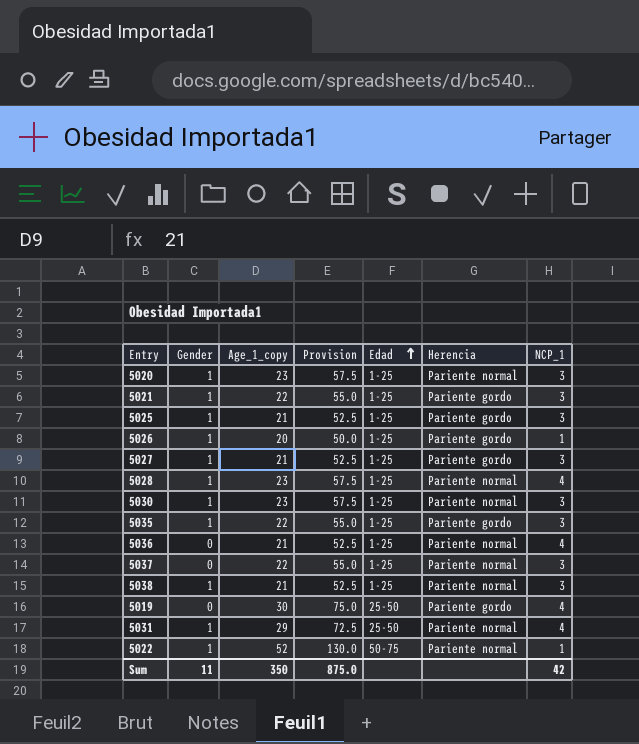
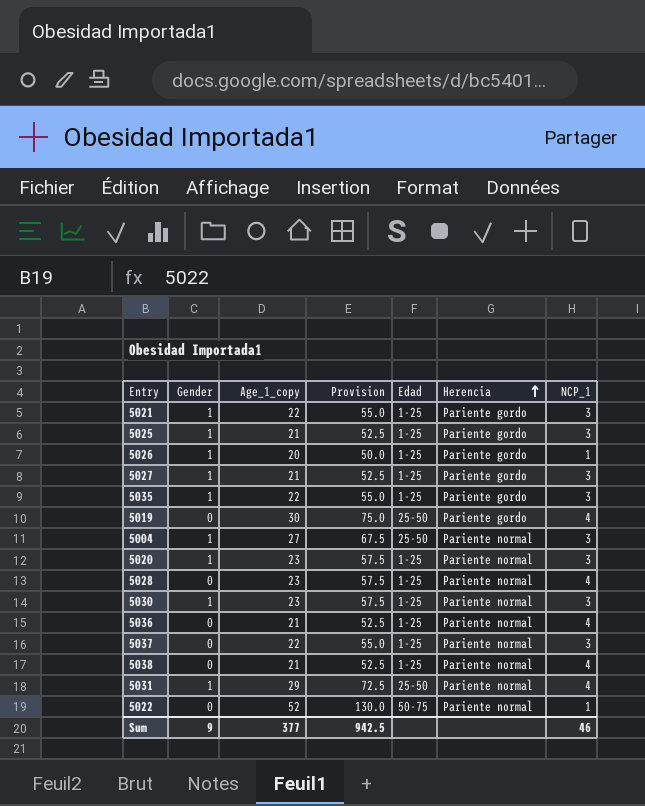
row order: Edad ascending -> Herencia ascending
row 5004: none -> 1 | 27 | 67.5 | 25-50 | Pariente normal | 3
5028 | Gender: 1 -> 0
5038 | Gender: 1 -> 0
5038 | NCP_1: 3 -> 4
5022 | Gender: 1 -> 0
Sum | Gender: 11 -> 9
Sum | Age_1_copy: 350 -> 377
Sum | Provision: 875.0 -> 942.5
Sum | NCP_1: 42 -> 46

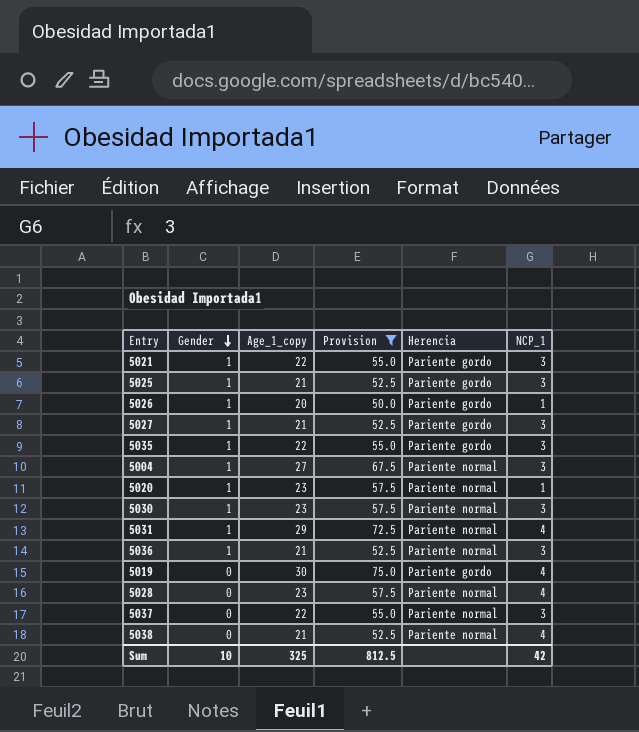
filter: none -> Provision != 130.0
row order: Herencia ascending -> Gender descending
column Edad | position: 5 -> none
5020 | NCP_1: 3 -> 1
5036 | Gender: 0 -> 1
5036 | NCP_1: 4 -> 3
Sum | Gender: 9 -> 10
Sum | Age_1_copy: 377 -> 325
Sum | Provision: 942.5 -> 812.5
Sum | NCP_1: 46 -> 42

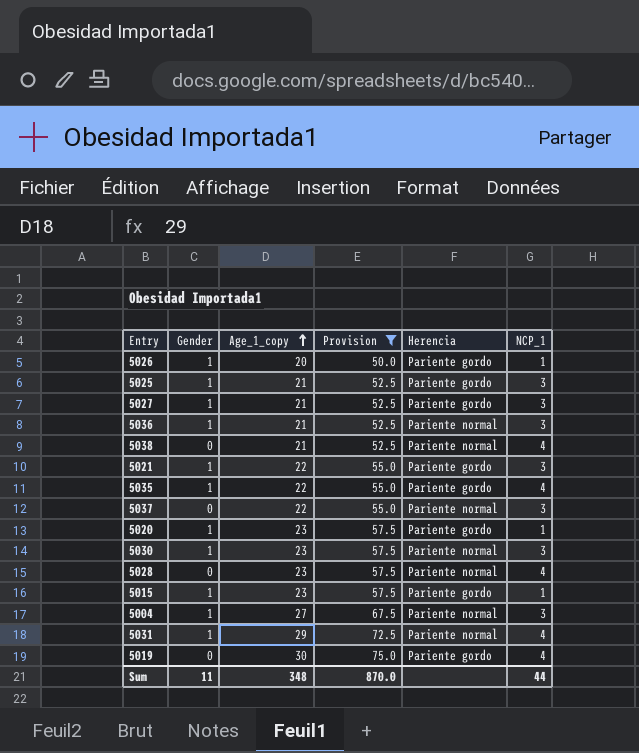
row order: Gender descending -> Age_1_copy ascending
5035 | NCP_1: 3 -> 4
5020 | Herencia: Pariente normal -> Pariente gordo
row 5015: none -> 1 | 23 | 57.5 | Pariente gordo | 1
Sum | Gender: 10 -> 11
Sum | Age_1_copy: 325 -> 348
Sum | Provision: 812.5 -> 870.0
Sum | NCP_1: 42 -> 44

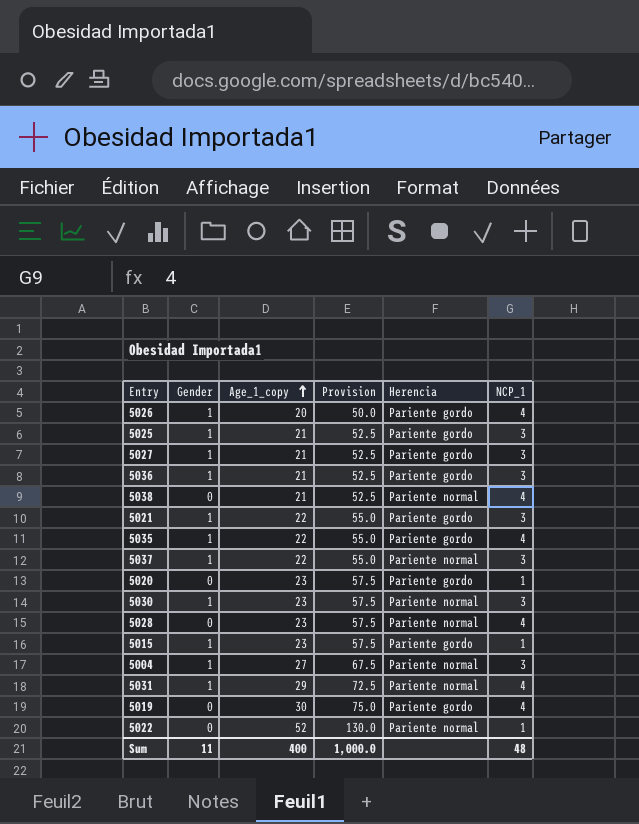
filter: Provision != 130.0 -> none
5026 | NCP_1: 1 -> 4
5036 | Herencia: Pariente normal -> Pariente gordo
5037 | Gender: 0 -> 1
5020 | Gender: 1 -> 0
Sum | Age_1_copy: 348 -> 400
Sum | Provision: 870.0 -> 1,000.0
Sum | NCP_1: 44 -> 48

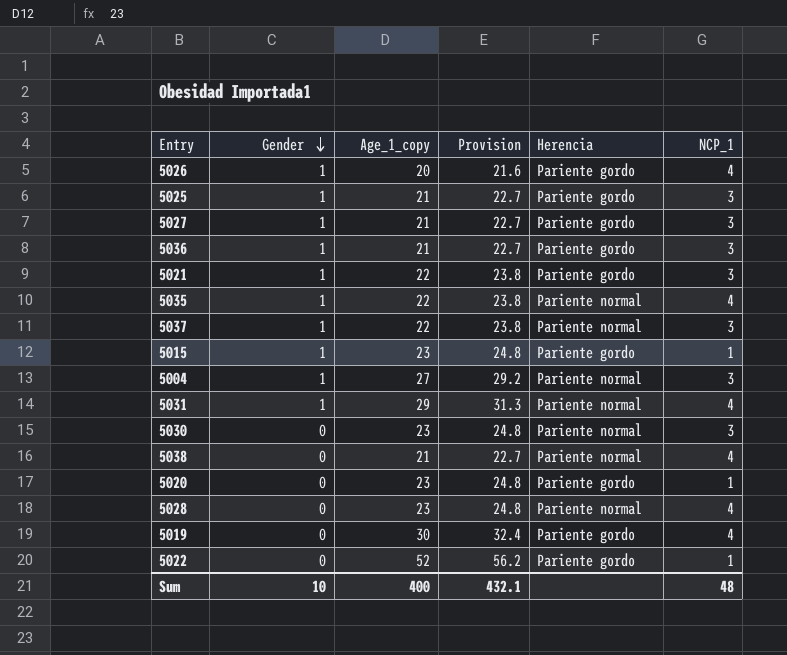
row order: Age_1_copy ascending -> Gender descending
column Provision | formula: [Age_1_copy] * 2.5 -> [Age_1_copy] * 1.08
5035 | Herencia: Pariente gordo -> Pariente normal
5030 | Gender: 1 -> 0
5022 | Herencia: Pariente normal -> Pariente gordo
Sum | Gender: 11 -> 10
Sum | Provision: 1,000.0 -> 432.1

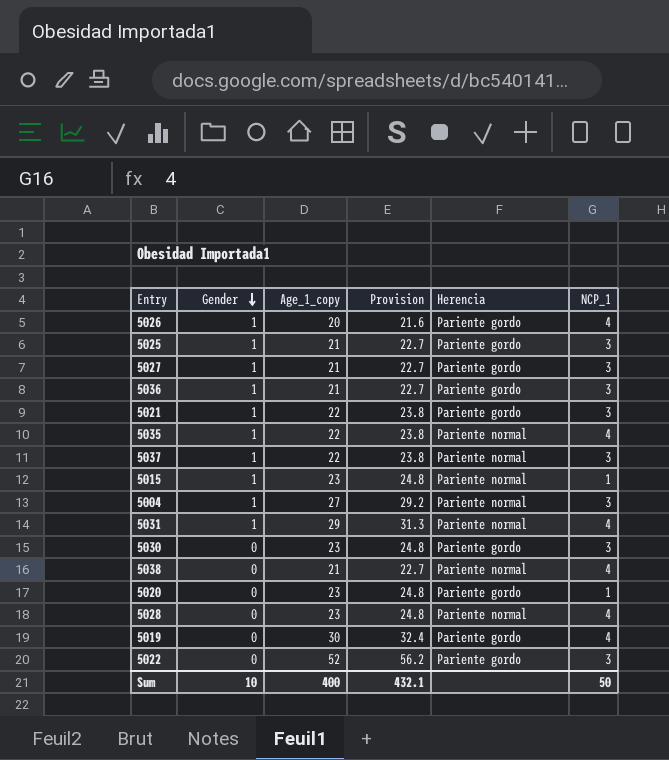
5015 | Herencia: Pariente gordo -> Pariente normal
5030 | Herencia: Pariente normal -> Pariente gordo
5022 | NCP_1: 1 -> 3
Sum | NCP_1: 48 -> 50

